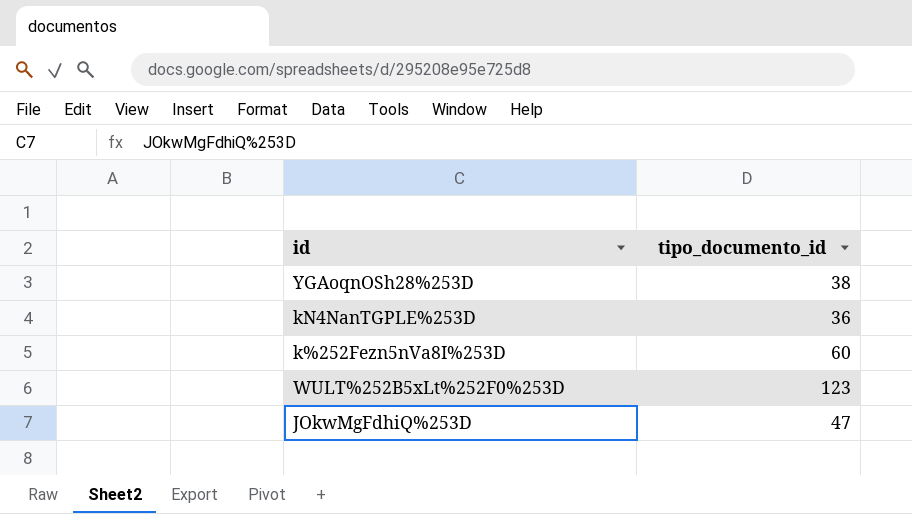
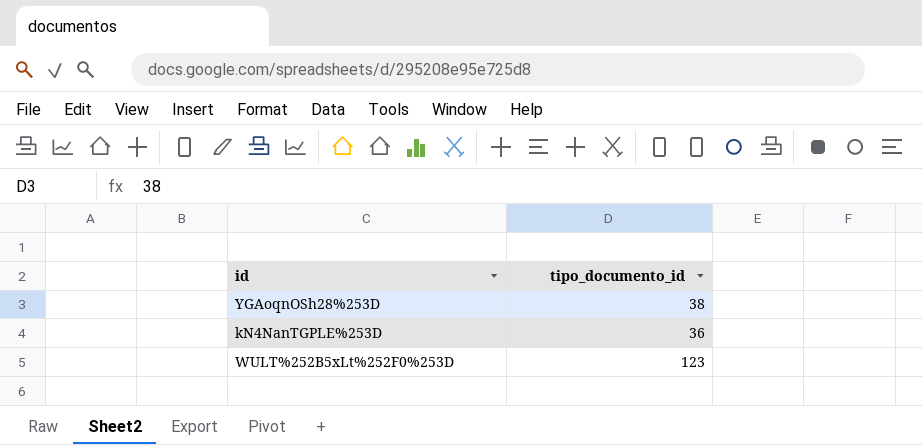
row k%252Fezn5nVa8I%253D: 60 -> none
row JOkwMgFdhiQ%253D: 47 -> none

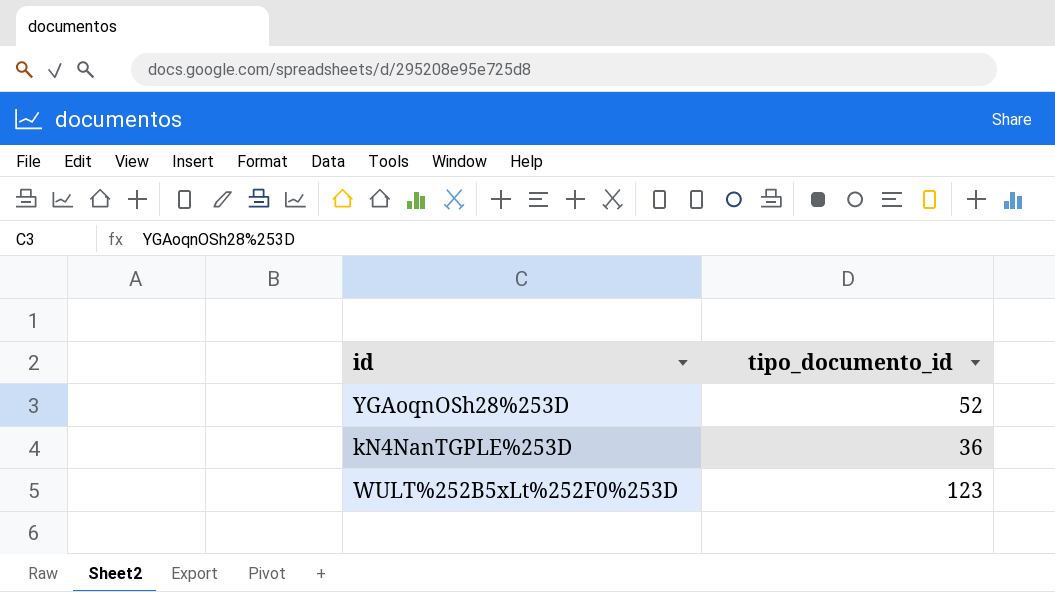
YGAoqnOSh28%253D | tipo_documento_id: 38 -> 52

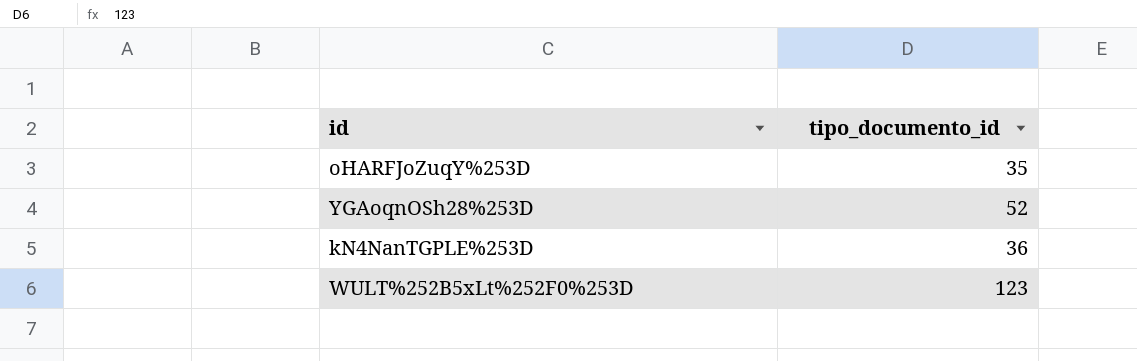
row oHARFJoZuqY%253D: none -> 35

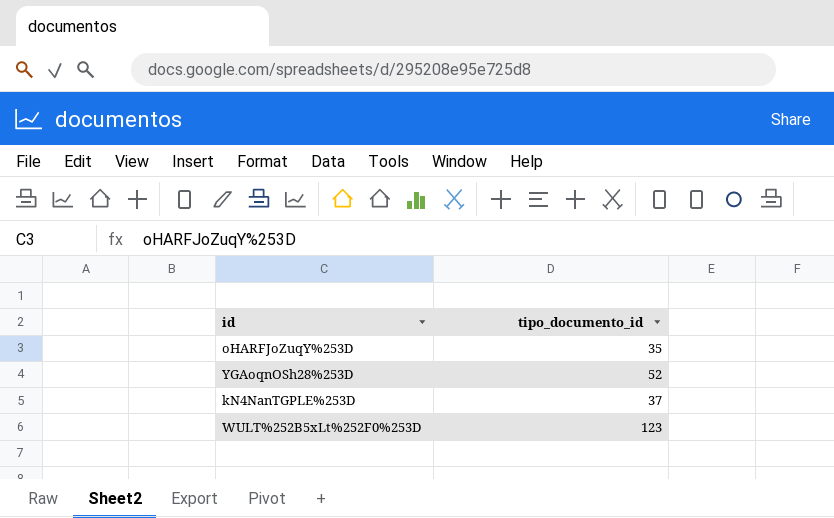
kN4NanTGPLE%253D | tipo_documento_id: 36 -> 37

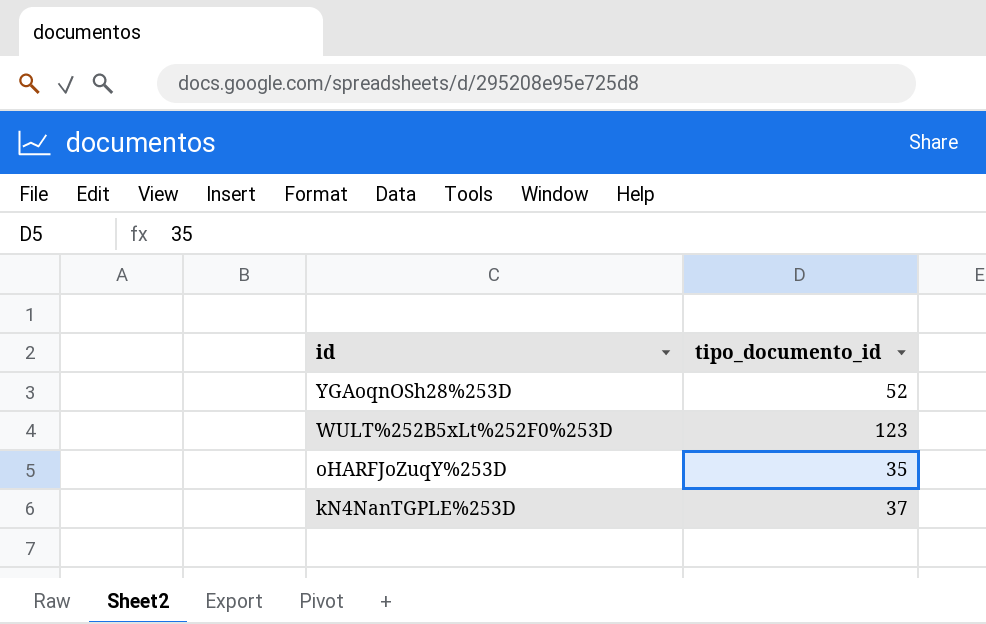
row order: none -> id descending

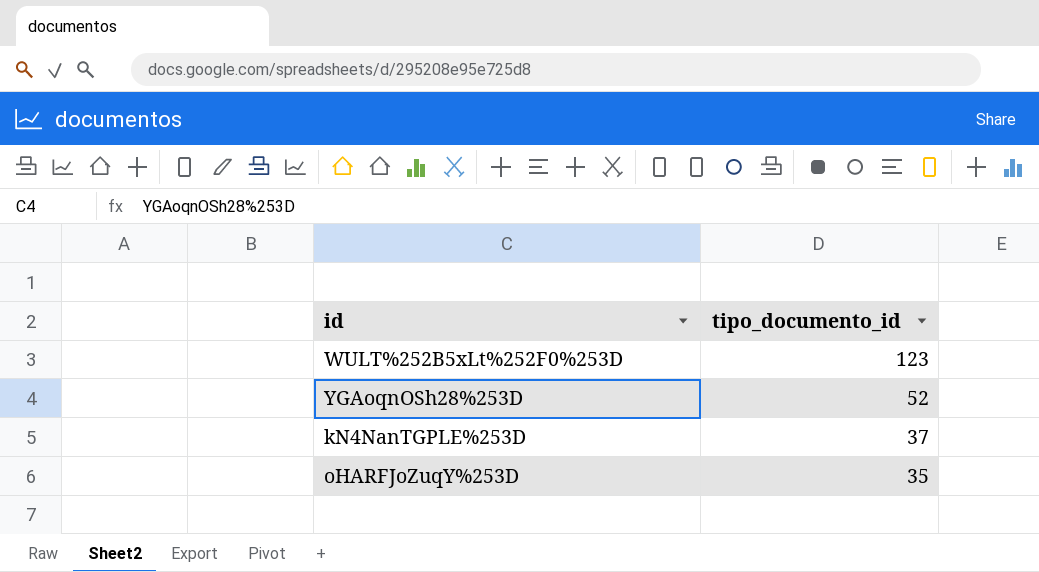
row order: id descending -> tipo_documento_id descending

